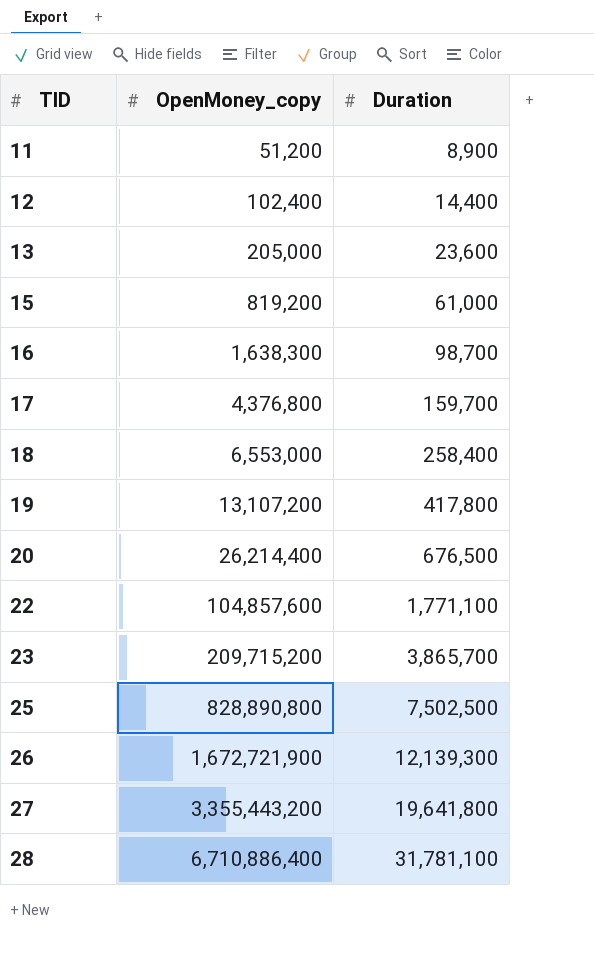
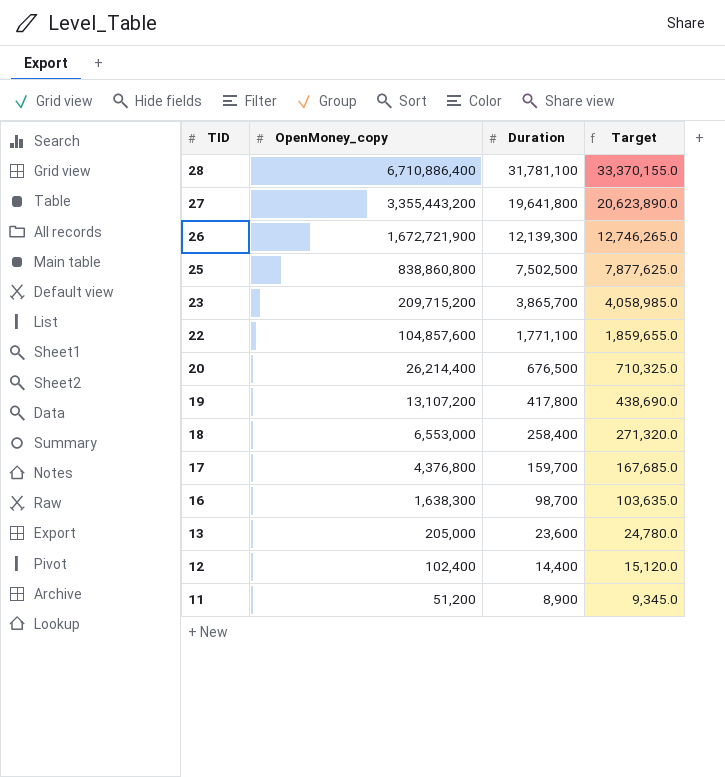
row order: TID ascending -> TID descending
column Target | formula: none -> [Duration] * 1.05
row 15: 819,200 | 61,000 -> none
25 | OpenMoney_copy: 828,890,800 -> 838,860,800

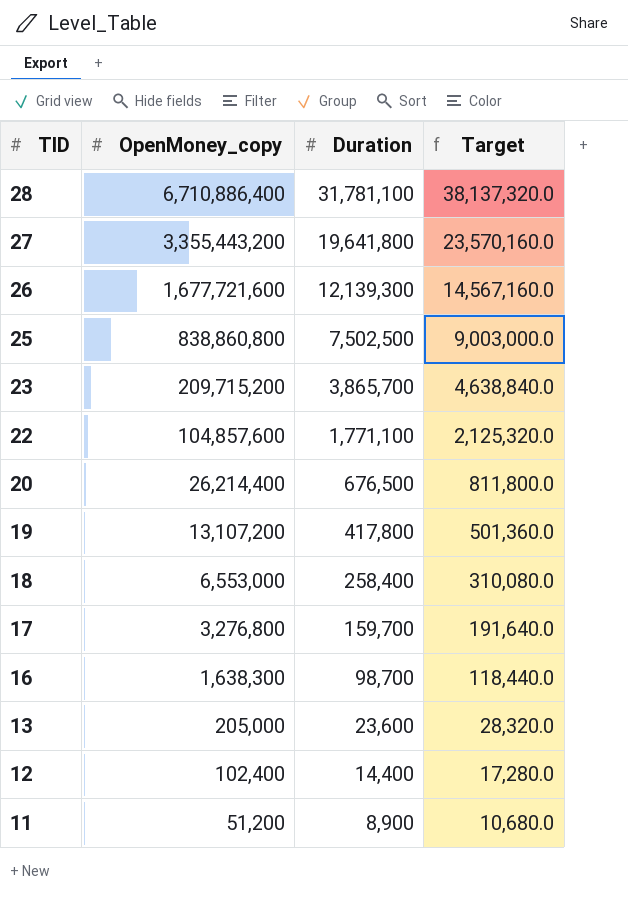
column Target | formula: [Duration] * 1.05 -> [Duration] * 1.2
26 | OpenMoney_copy: 1,672,721,900 -> 1,677,721,600
17 | OpenMoney_copy: 4,376,800 -> 3,276,800

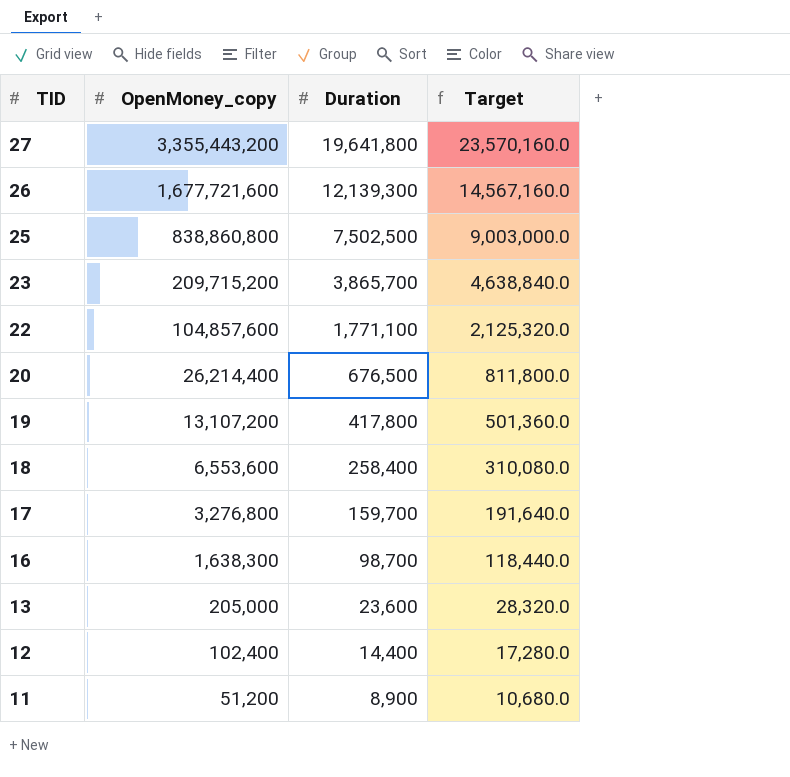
row 28: 6,710,886,400 | 31,781,100 | 38,137,320.0 -> none
18 | OpenMoney_copy: 6,553,000 -> 6,553,600

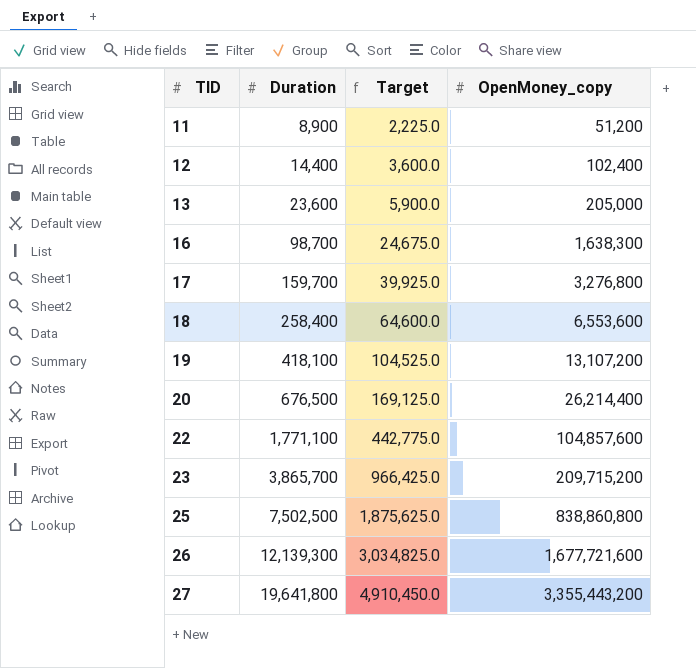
row order: TID descending -> TID ascending
column Target | formula: [Duration] * 1.2 -> [Duration] * 0.25
column OpenMoney_copy | position: 2 -> 4
19 | Duration: 417,800 -> 418,100

